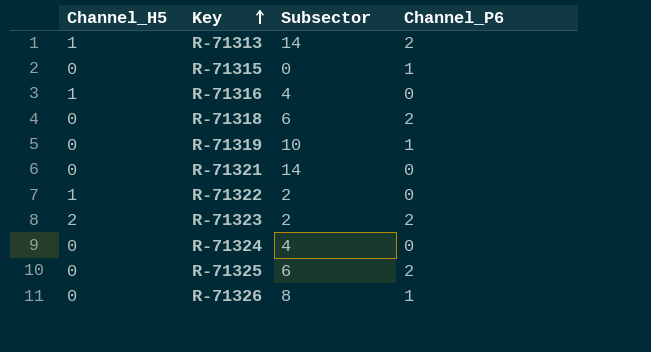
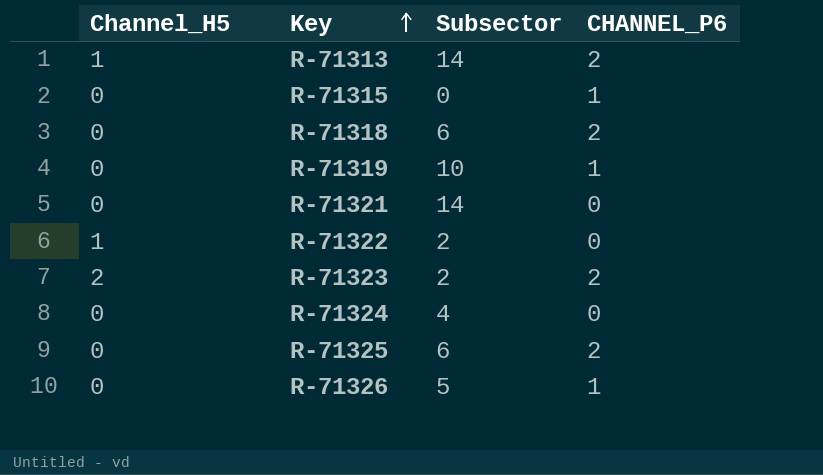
column name: Channel_P6 -> CHANNEL_P6
row R-71316: 1 | 4 | 0 -> none
R-71326 | Subsector: 8 -> 5

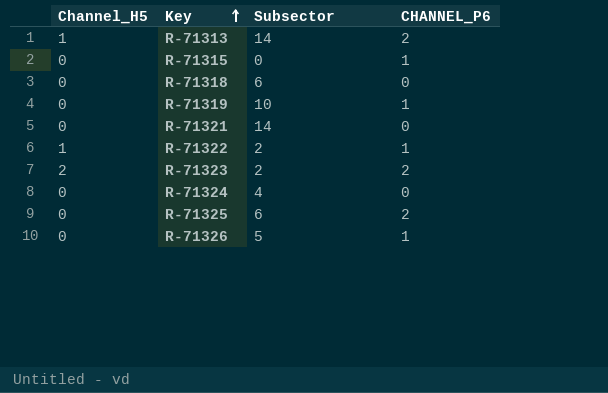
R-71318 | CHANNEL_P6: 2 -> 0
R-71322 | CHANNEL_P6: 0 -> 1

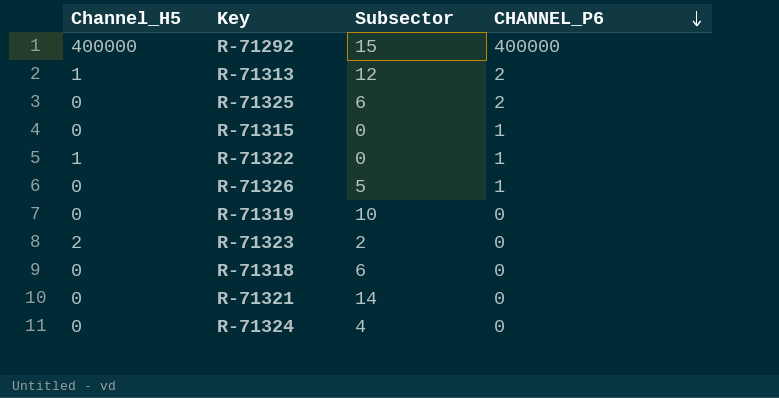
row order: Key ascending -> CHANNEL_P6 descending
row R-71292: none -> 400000 | 15 | 400000
R-71313 | Subsector: 14 -> 12
R-71322 | Subsector: 2 -> 0
R-71319 | CHANNEL_P6: 1 -> 0
R-71323 | CHANNEL_P6: 2 -> 0

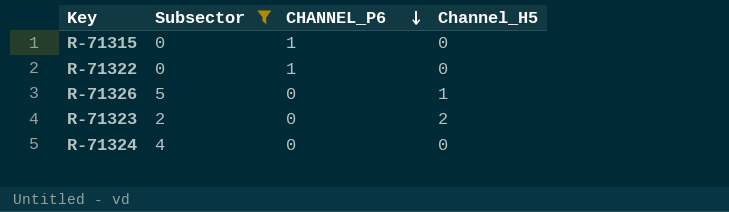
filter: none -> Subsector <= 5
column Channel_H5 | position: 1 -> 4
R-71322 | Channel_H5: 1 -> 0
R-71326 | CHANNEL_P6: 1 -> 0
R-71326 | Channel_H5: 0 -> 1

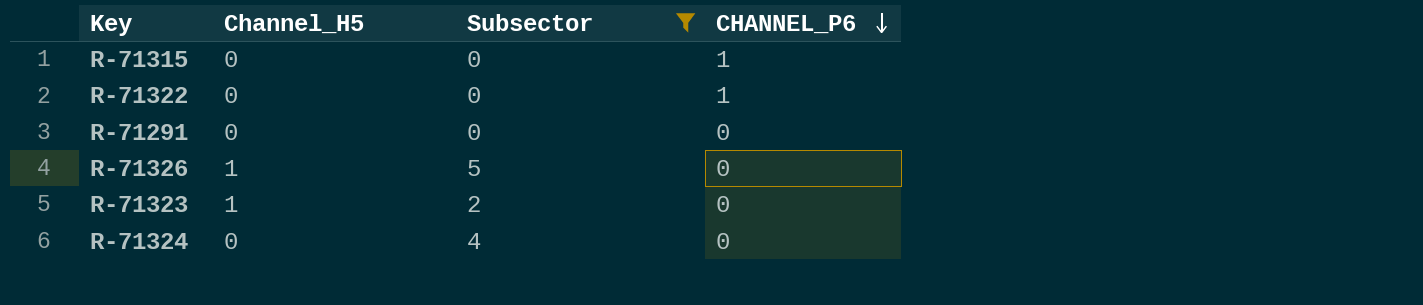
column Channel_H5 | position: 4 -> 2
row R-71291: none -> 0 | 0 | 0
R-71323 | Channel_H5: 2 -> 1

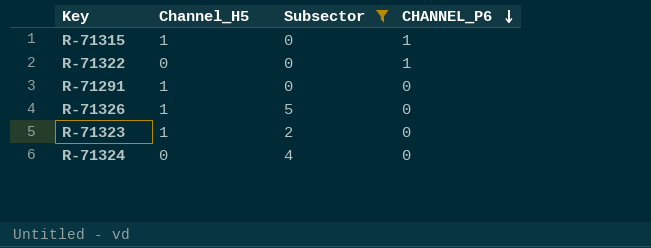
R-71315 | Channel_H5: 0 -> 1
R-71291 | Channel_H5: 0 -> 1

